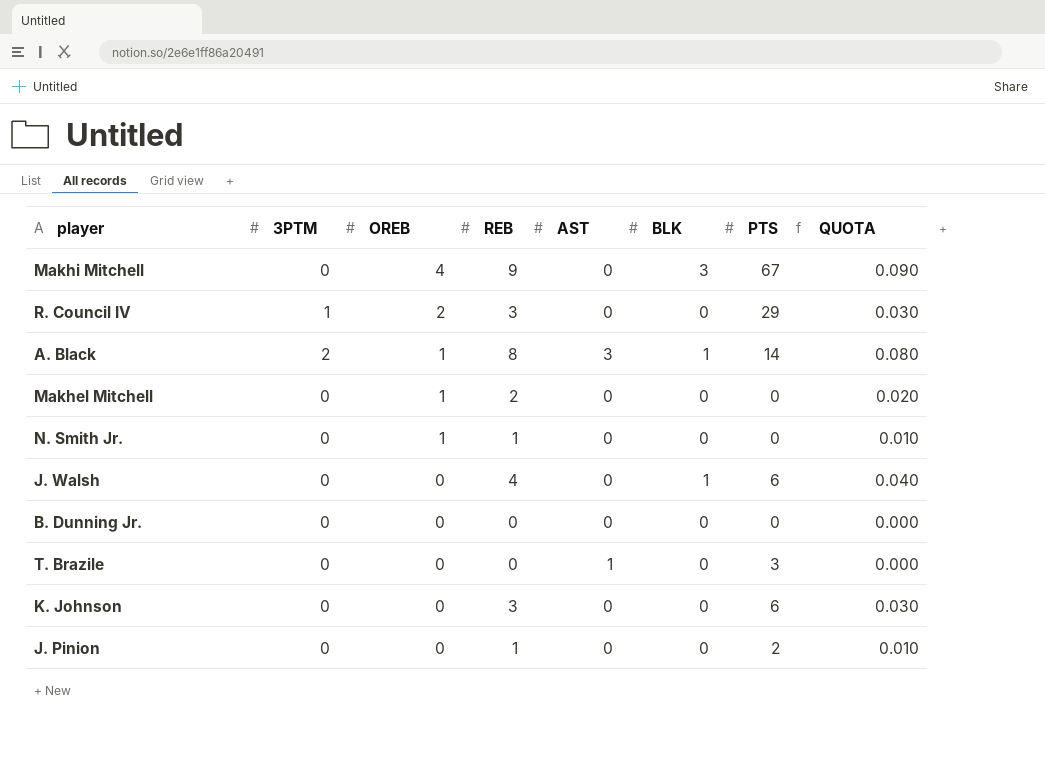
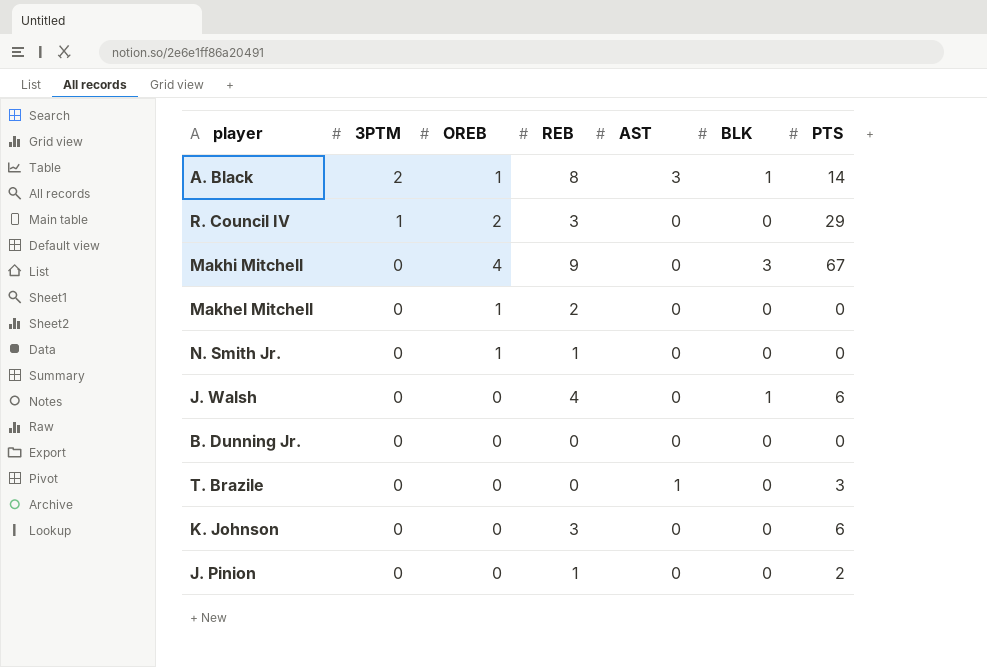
row order: OREB descending -> 3PTM descending
column QUOTA | formula: [REB] * 0.01 -> none

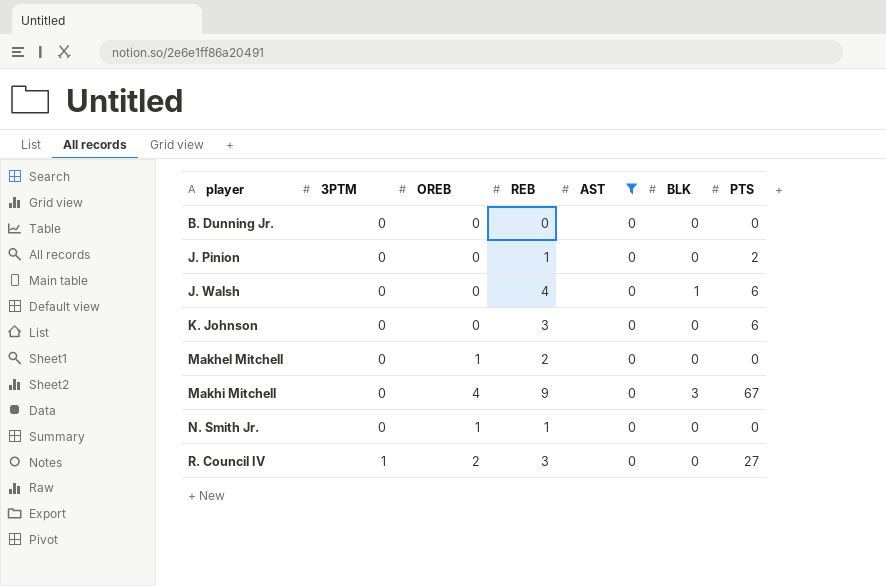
filter: none -> AST = 0
row order: 3PTM descending -> player ascending
R. Council IV | PTS: 29 -> 27

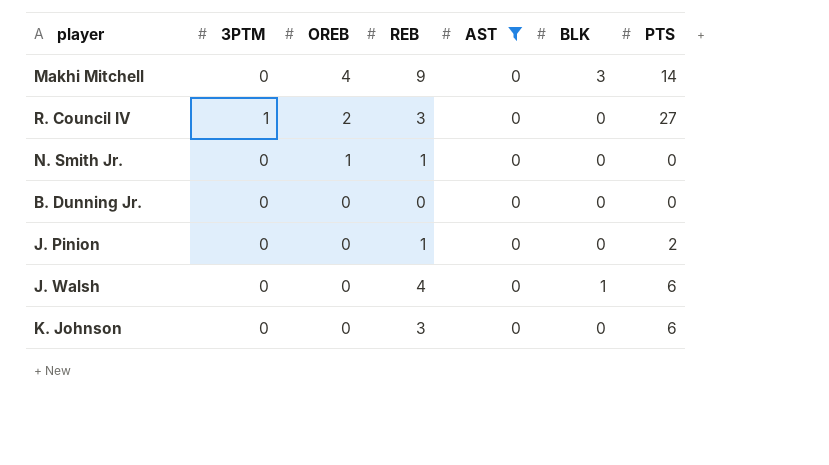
row order: player ascending -> OREB descending
row Makhel Mitchell: 0 | 1 | 2 | 0 | 0 | 0 -> none
Makhi Mitchell | PTS: 67 -> 14

